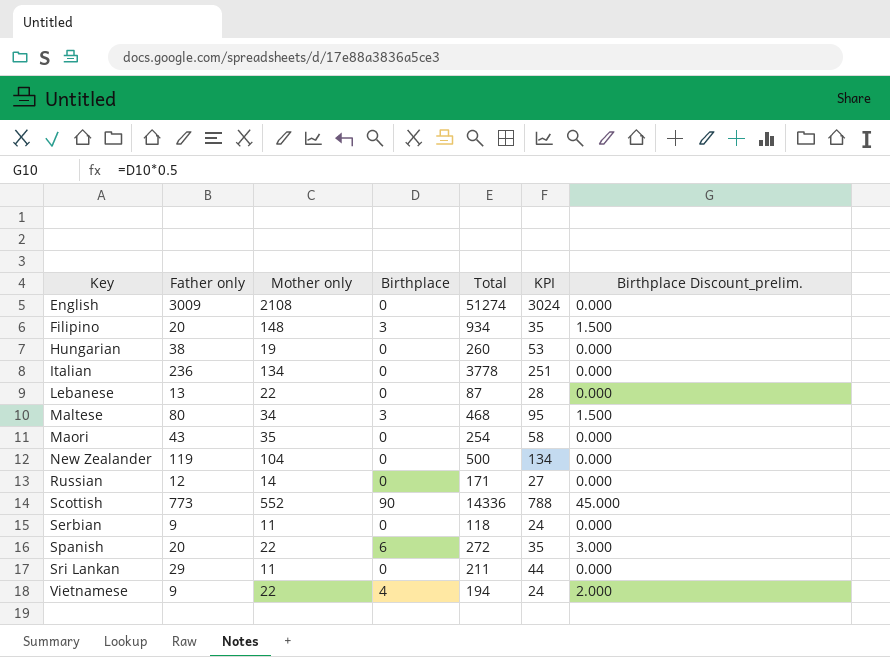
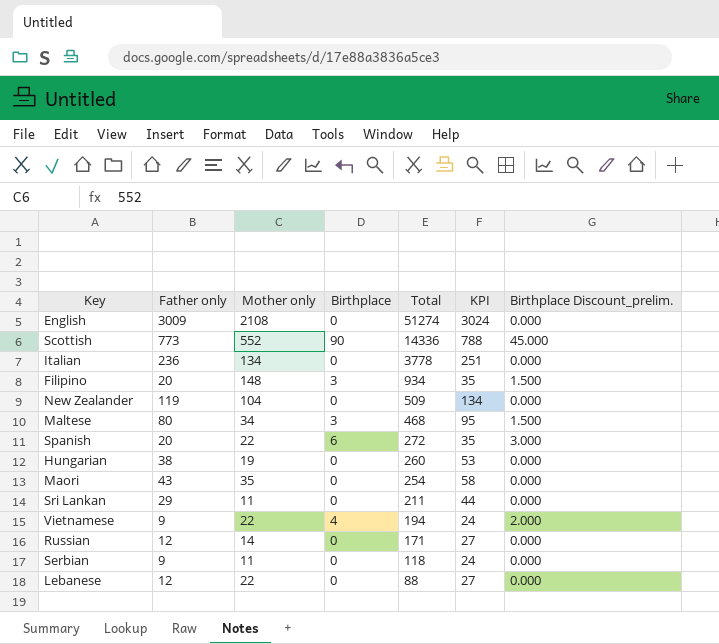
row order: Key ascending -> Total descending
New Zealander | Total: 500 -> 509
Lebanese | Father only: 13 -> 12
Lebanese | Total: 87 -> 88
Lebanese | KPI: 28 -> 27

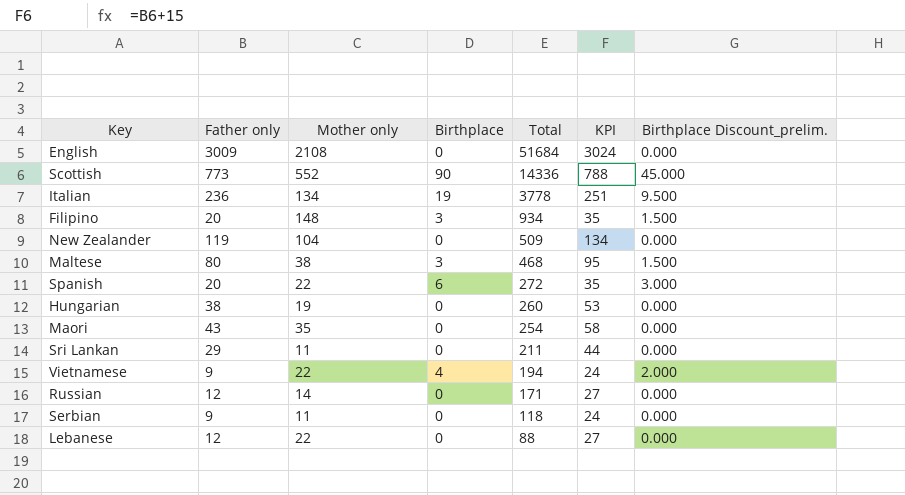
English | Total: 51274 -> 51684
Italian | Birthplace: 0 -> 19
Italian | Birthplace Discount_prelim.: 0.000 -> 9.500
Maltese | Mother only: 34 -> 38

